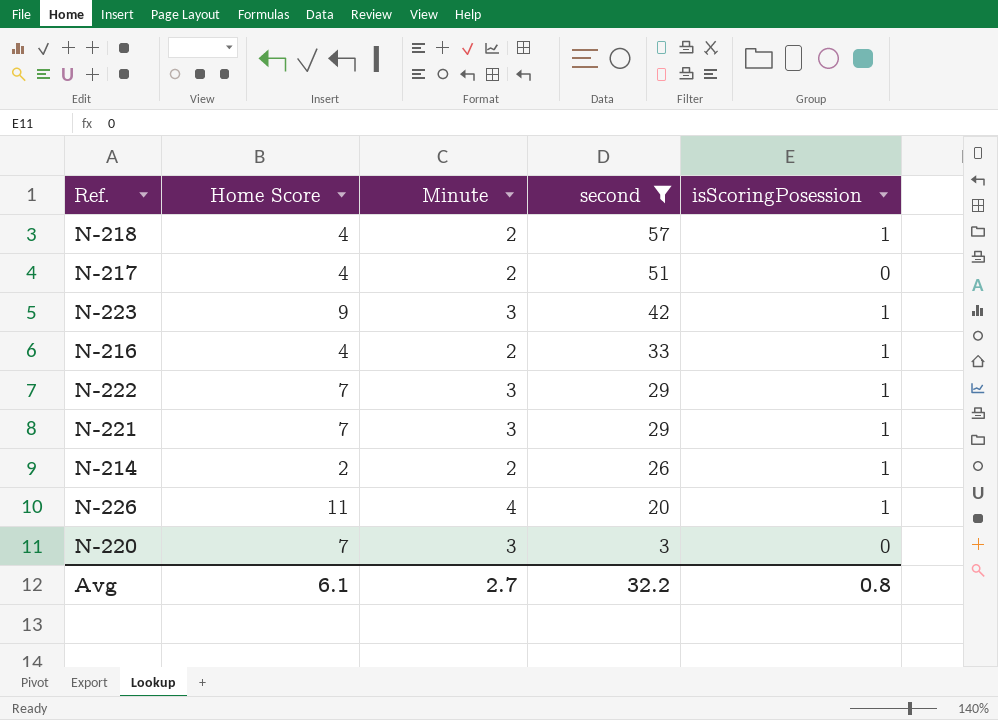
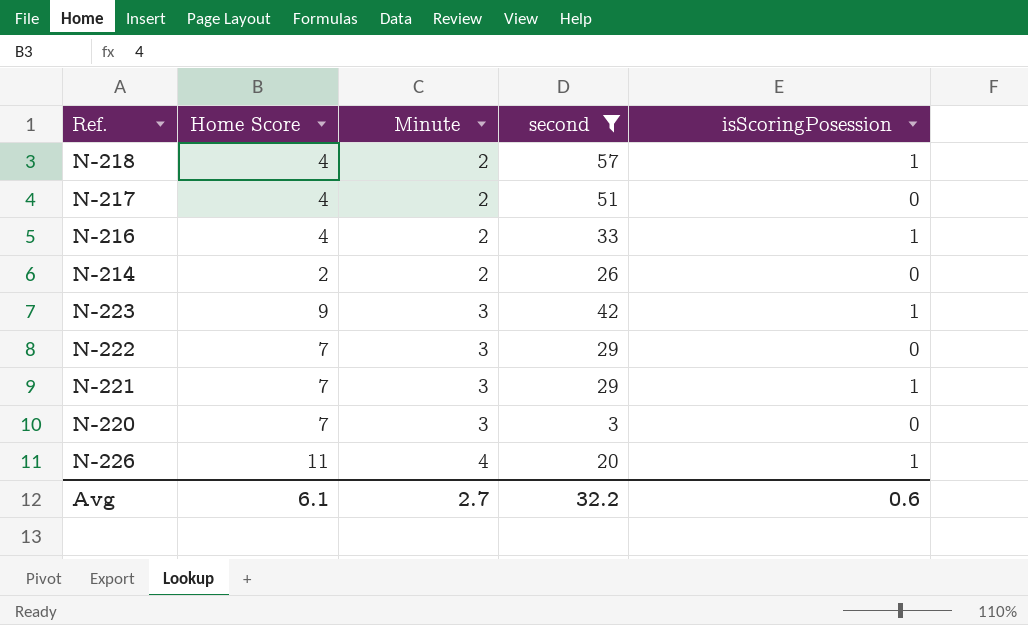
row order: second descending -> Minute ascending
N-214 | isScoringPosession: 1 -> 0
N-222 | isScoringPosession: 1 -> 0
Avg | isScoringPosession: 0.8 -> 0.6

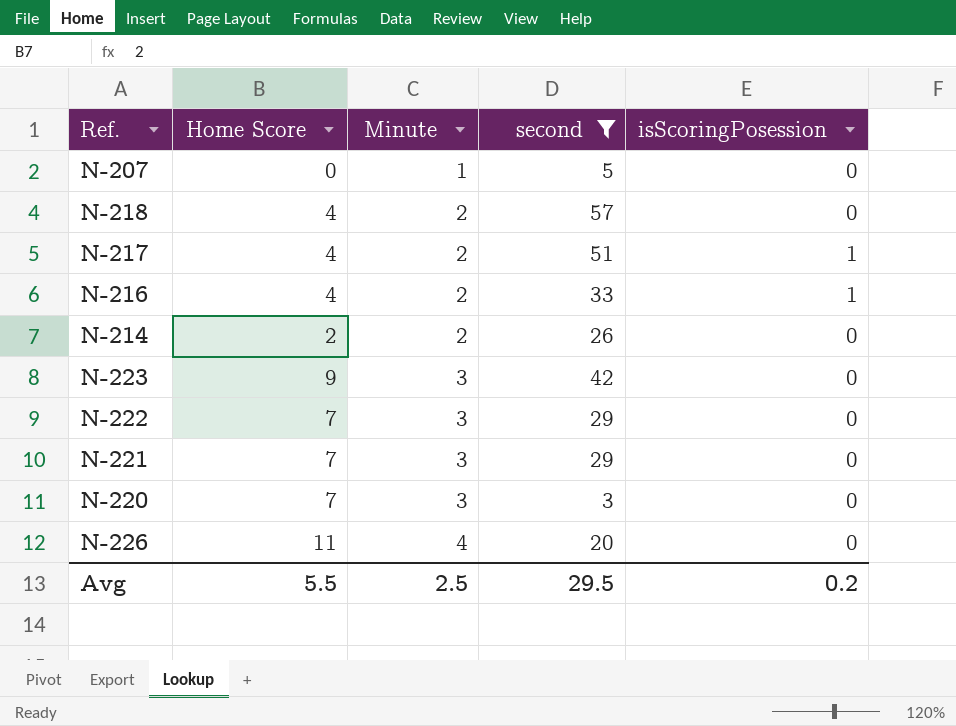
row N-207: none -> 0 | 1 | 5 | 0
N-218 | isScoringPosession: 1 -> 0
N-217 | isScoringPosession: 0 -> 1
N-223 | isScoringPosession: 1 -> 0
N-221 | isScoringPosession: 1 -> 0
N-226 | isScoringPosession: 1 -> 0
Avg | Home Score: 6.1 -> 5.5
Avg | Minute: 2.7 -> 2.5
Avg | second: 32.2 -> 29.5
Avg | isScoringPosession: 0.6 -> 0.2

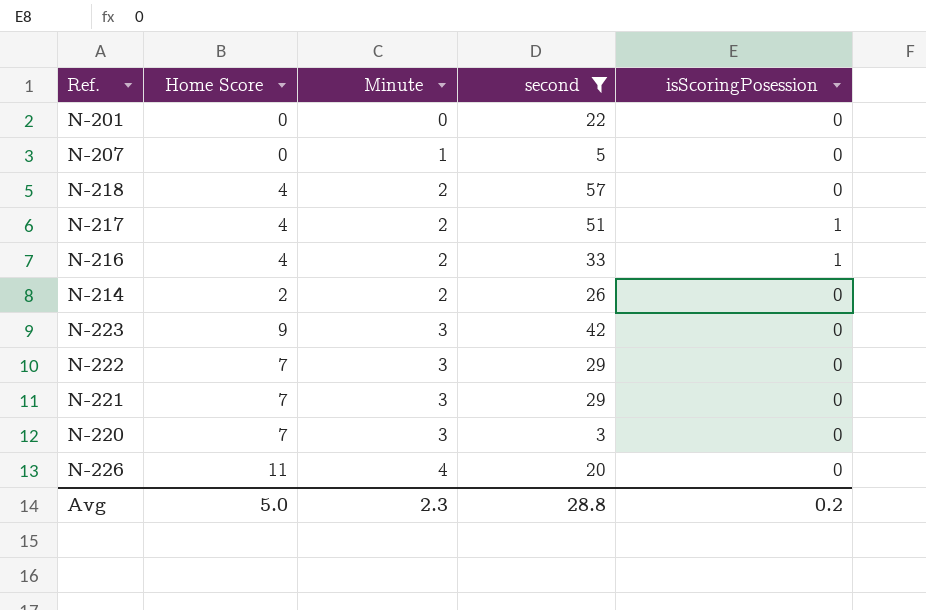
row N-201: none -> 0 | 0 | 22 | 0
Avg | Home Score: 5.5 -> 5.0
Avg | Minute: 2.5 -> 2.3
Avg | second: 29.5 -> 28.8

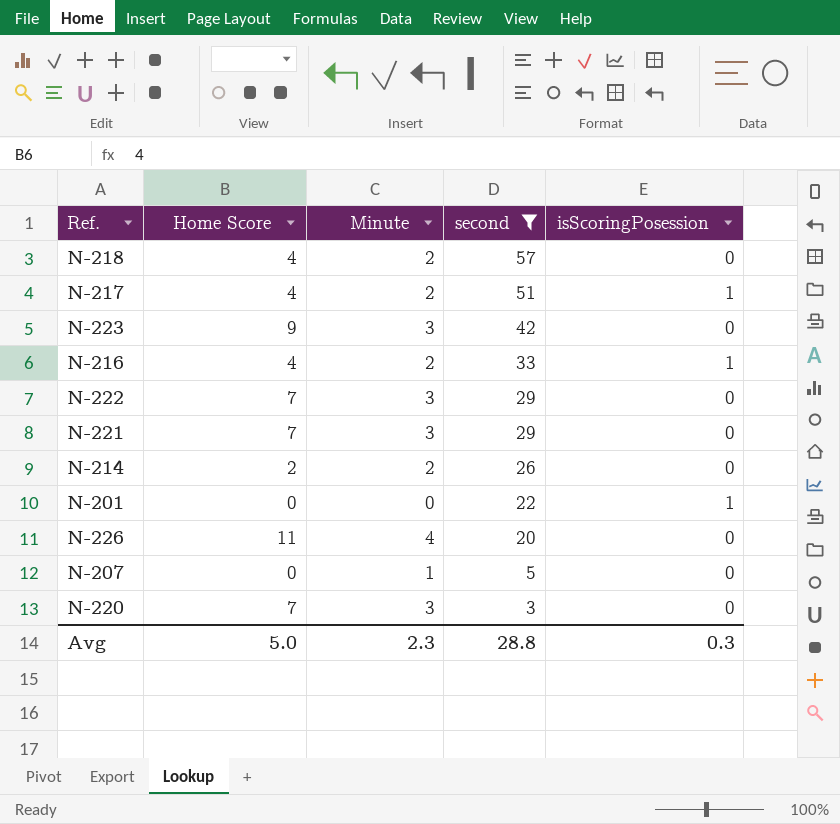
row order: Minute ascending -> second descending
N-201 | isScoringPosession: 0 -> 1
Avg | isScoringPosession: 0.2 -> 0.3

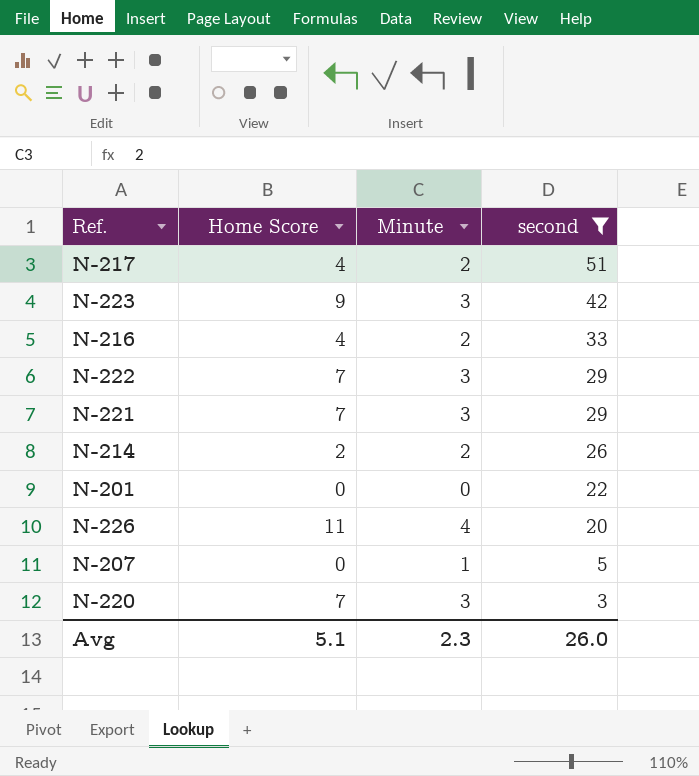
column isScoringPosession | position: 5 -> none
row N-218: 4 | 2 | 57 | 0 -> none
Avg | Home Score: 5.0 -> 5.1
Avg | second: 28.8 -> 26.0

